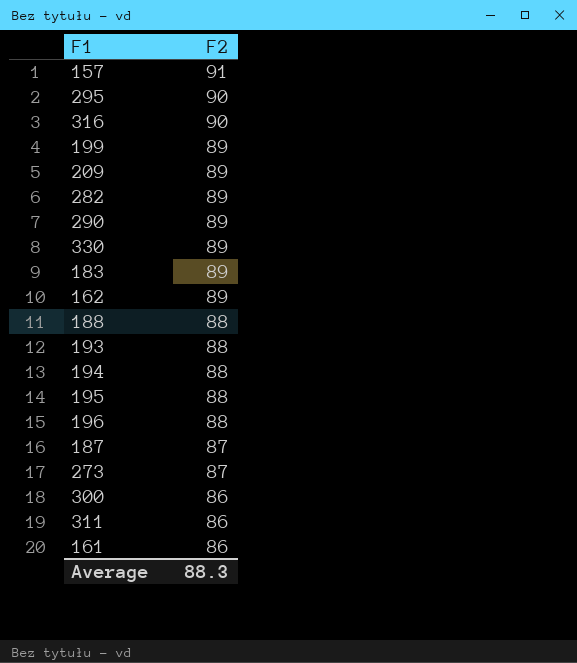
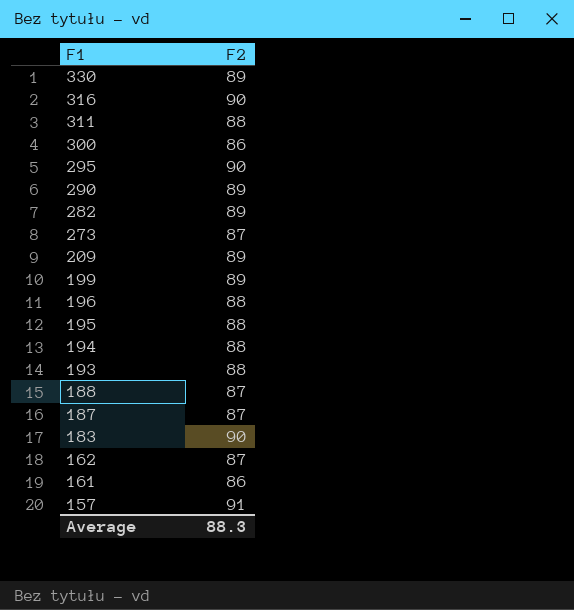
row order: F2 descending -> F1 descending
311 | F2: 86 -> 88
188 | F2: 88 -> 87
183 | F2: 89 -> 90
162 | F2: 89 -> 87

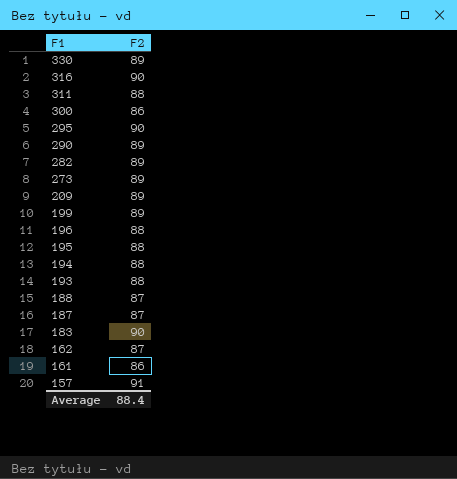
273 | F2: 87 -> 89
Average | F2: 88.3 -> 88.4

